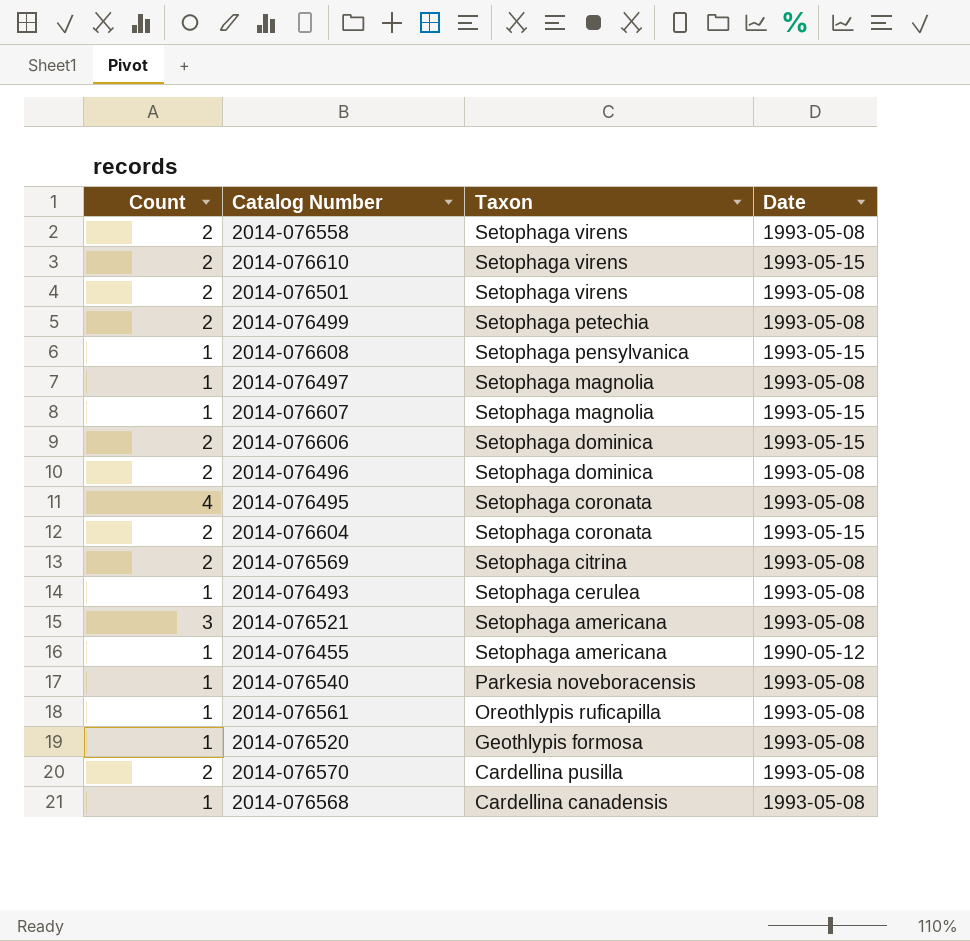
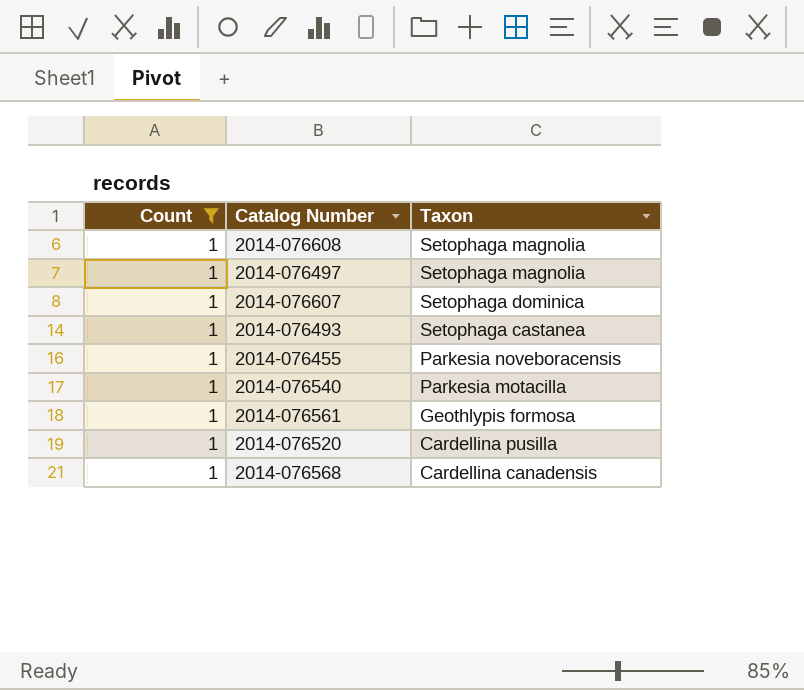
filter: none -> Count = 1
column Date | position: 4 -> none
2014-076608 | Taxon: Setophaga pensylvanica -> Setophaga magnolia
2014-076607 | Taxon: Setophaga magnolia -> Setophaga dominica
2014-076493 | Taxon: Setophaga cerulea -> Setophaga castanea
2014-076455 | Taxon: Setophaga americana -> Parkesia noveboracensis
2014-076540 | Taxon: Parkesia noveboracensis -> Parkesia motacilla
2014-076561 | Taxon: Oreothlypis ruficapilla -> Geothlypis formosa
2014-076520 | Taxon: Geothlypis formosa -> Cardellina pusilla

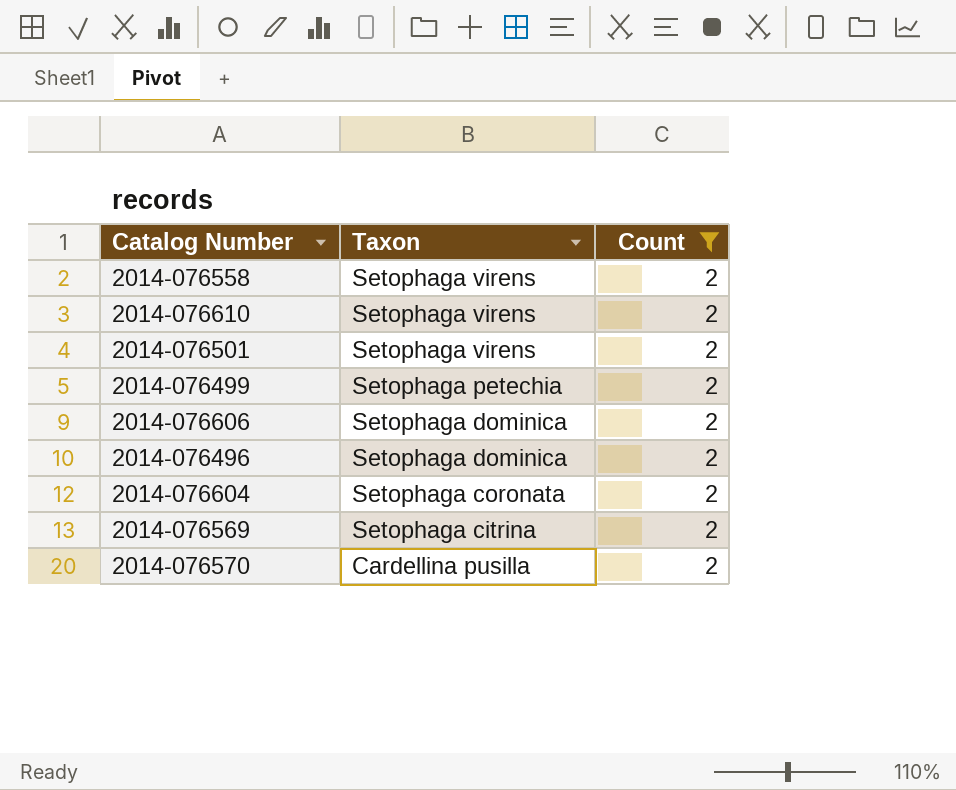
filter: Count = 1 -> Count = 2
column Count | position: 1 -> 3

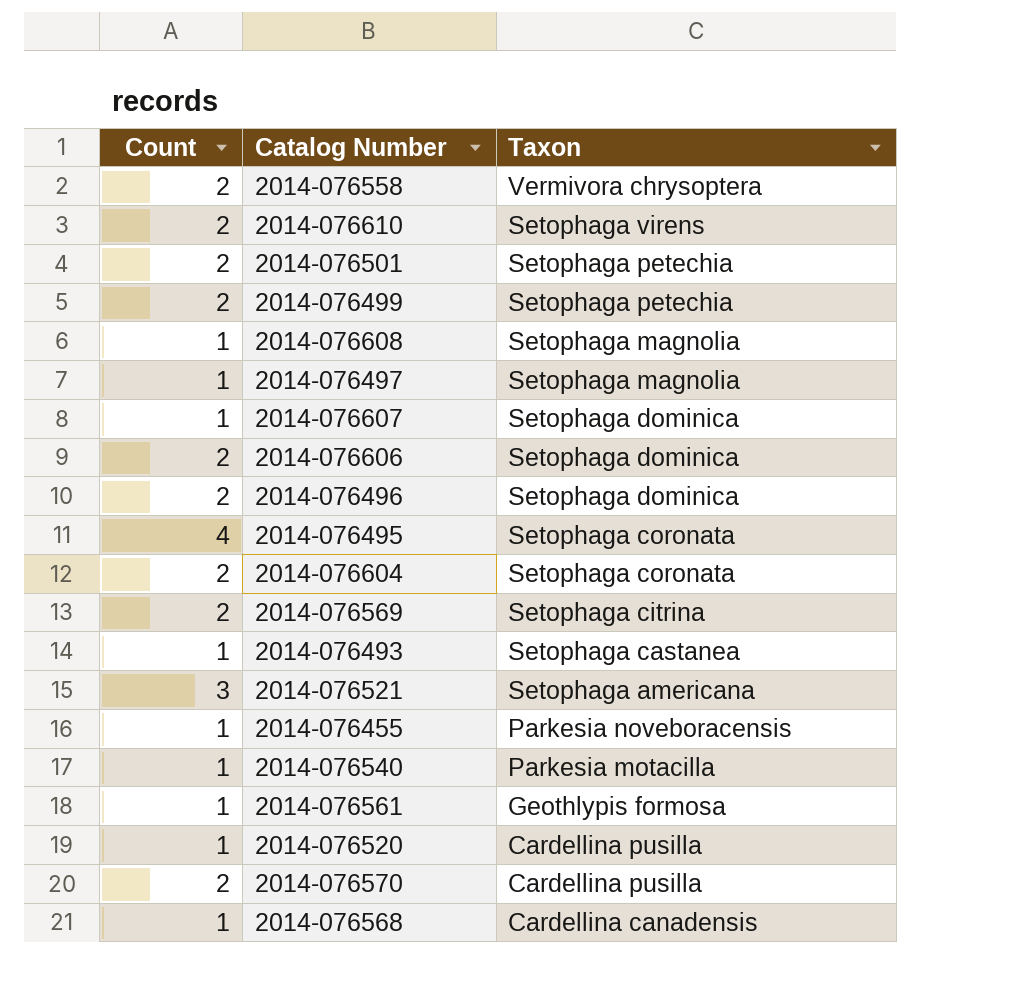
filter: Count = 2 -> none
column Count | position: 3 -> 1
2014-076558 | Taxon: Setophaga virens -> Vermivora chrysoptera
2014-076501 | Taxon: Setophaga virens -> Setophaga petechia

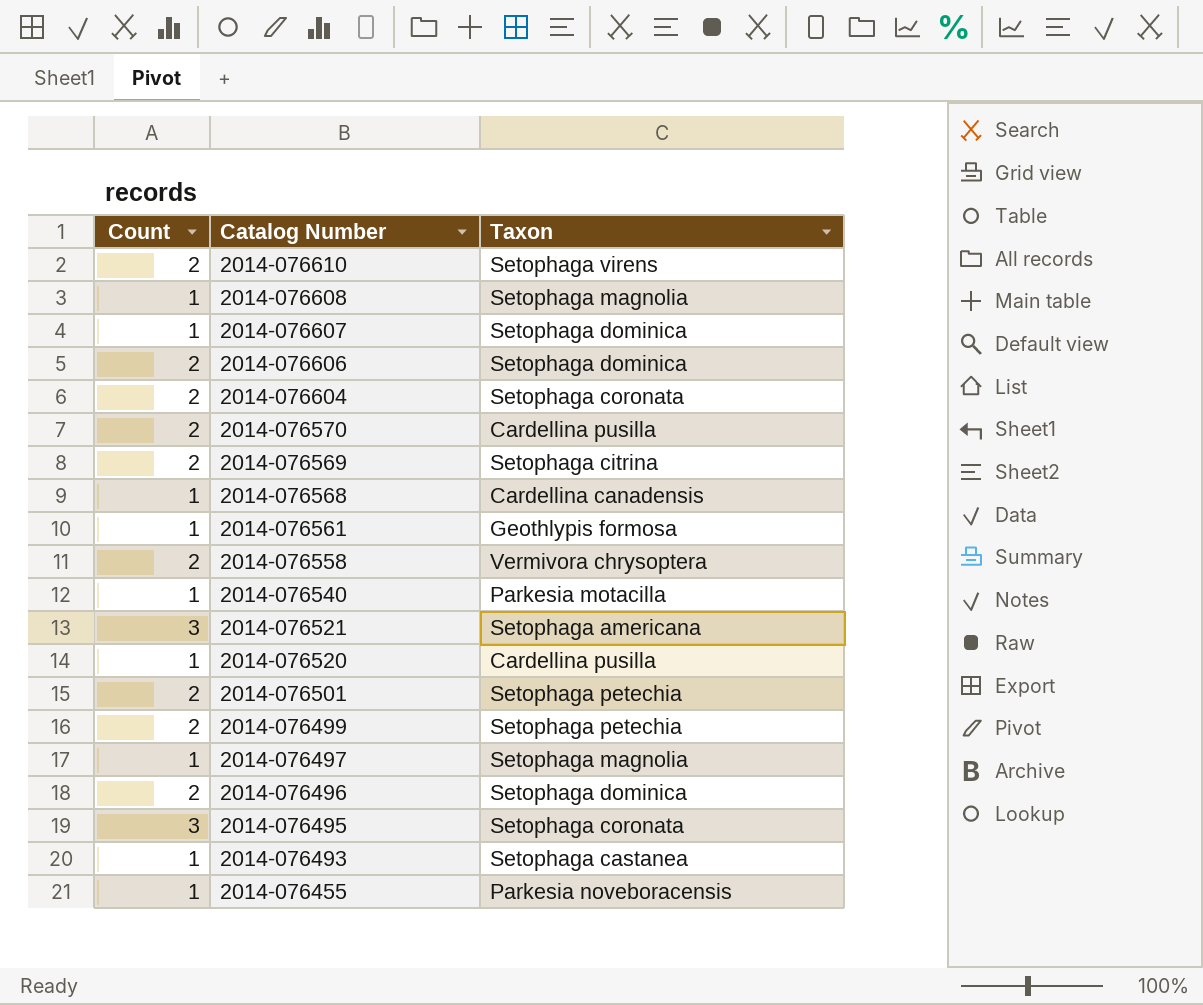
row order: Taxon descending -> Catalog Number descending
2014-076495 | Count: 4 -> 3

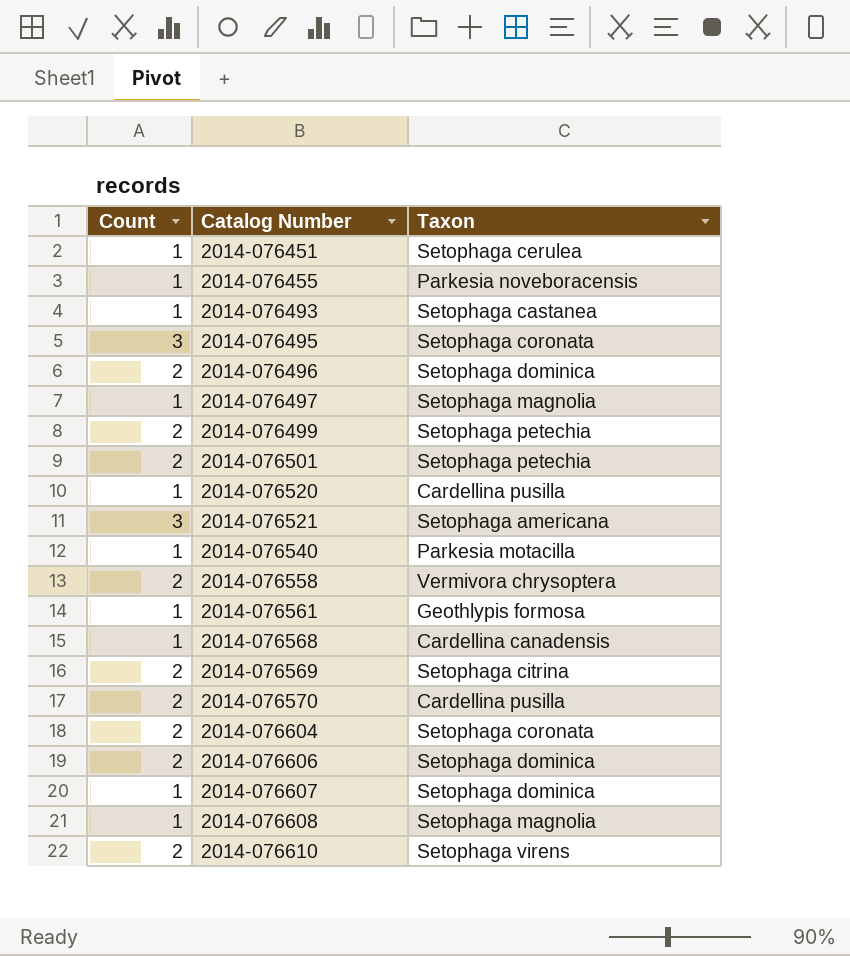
row order: Catalog Number descending -> Catalog Number ascending
row 2014-076451: none -> 1 | Setophaga cerulea

